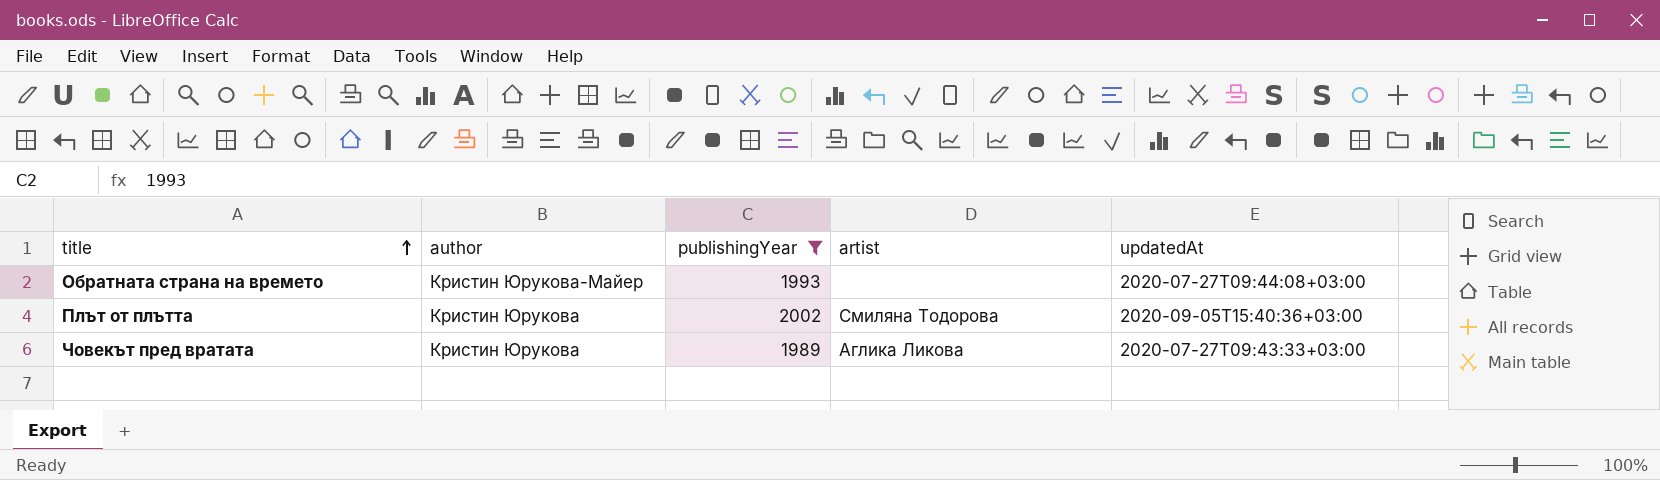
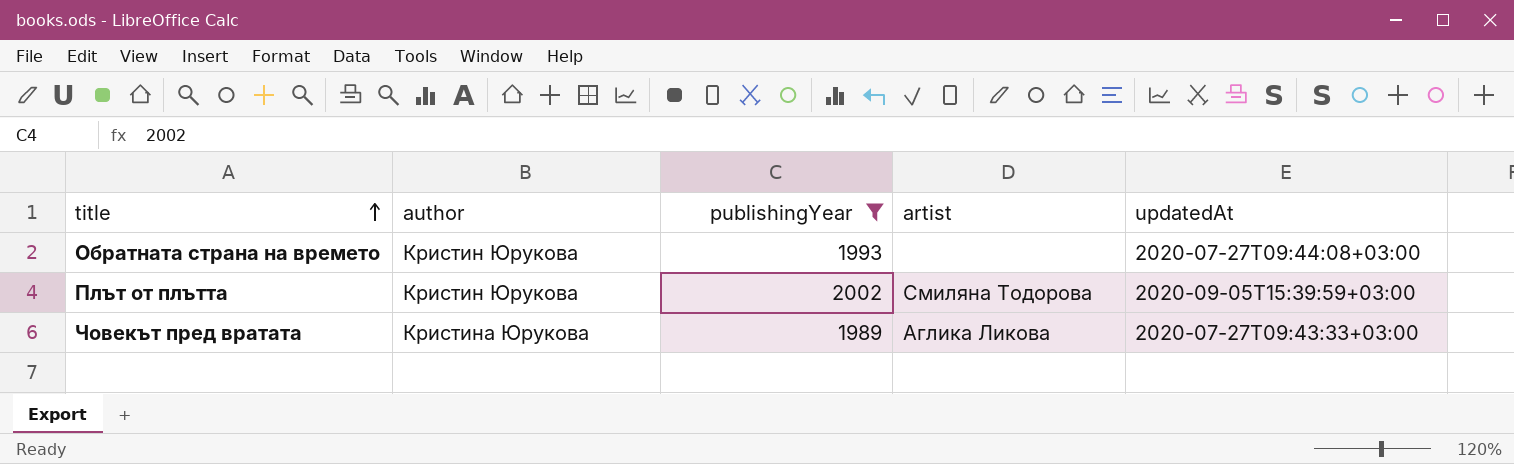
Обратната страна на времето | author: Кристин Юрукова-Майер -> Кристин Юрукова
Плът от плътта | updatedAt: 2020-09-05T15:40:36+03:00 -> 2020-09-05T15:39:59+03:00
Човекът пред вратата | author: Кристин Юрукова -> Кристина Юрукова

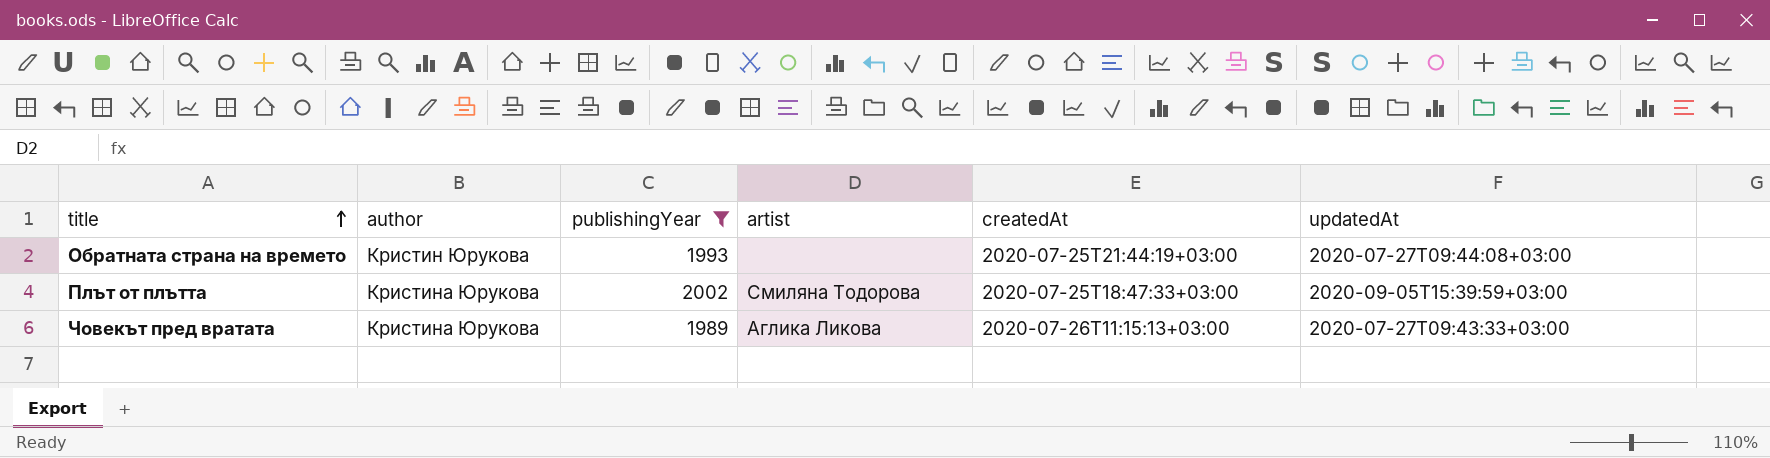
column createdAt | position: none -> 5
Плът от плътта | author: Кристин Юрукова -> Кристина Юрукова

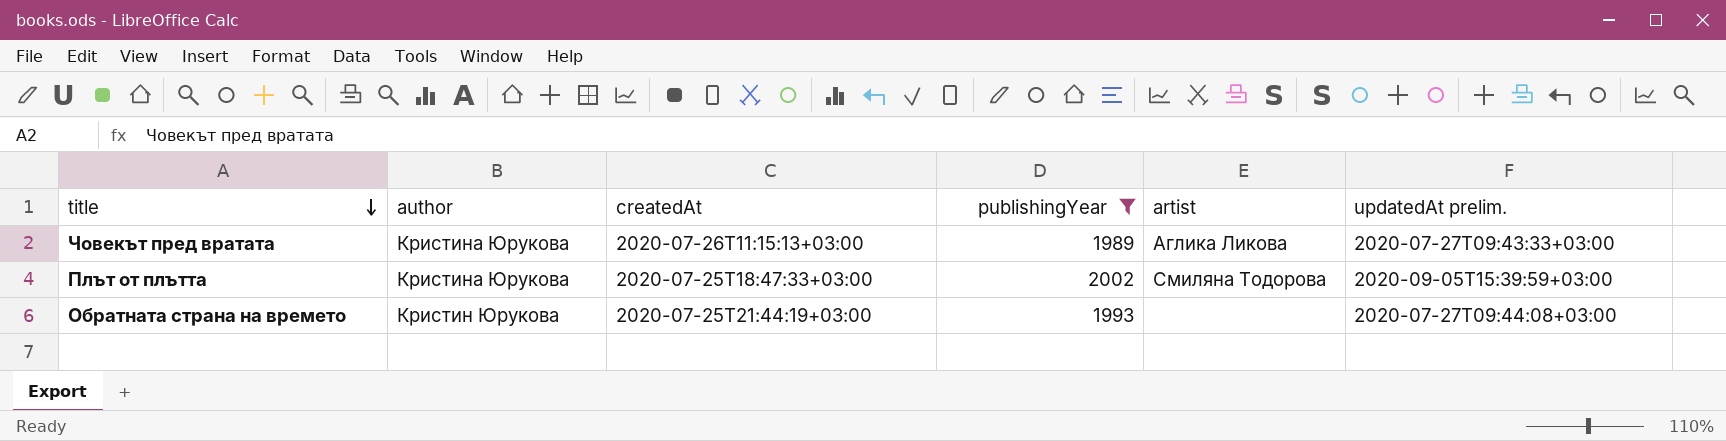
row order: title ascending -> title descending
column createdAt | position: 5 -> 3
column name: updatedAt -> updatedAt prelim.

